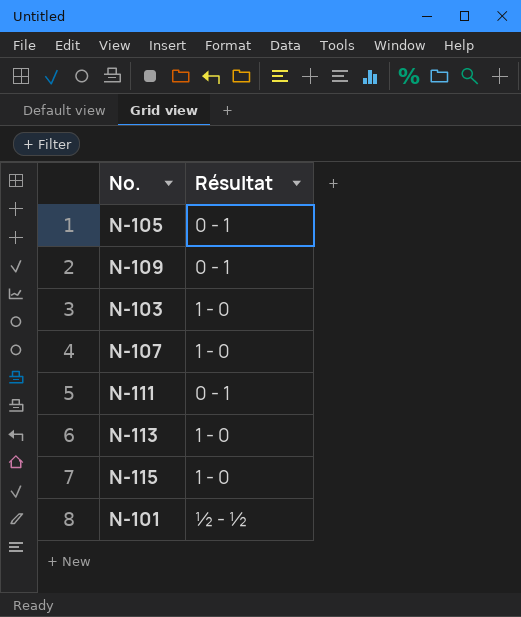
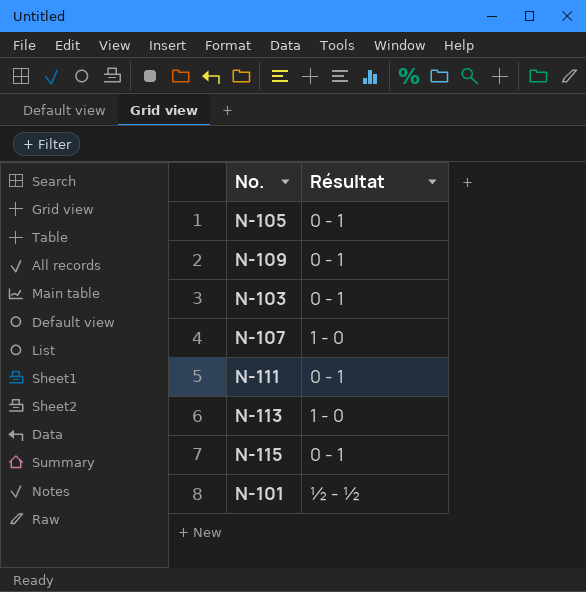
N-103 | Résultat: 1 - 0 -> 0 - 1
N-115 | Résultat: 1 - 0 -> 0 - 1

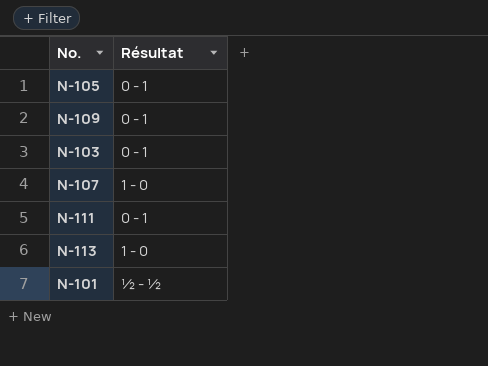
row N-115: 0 - 1 -> none

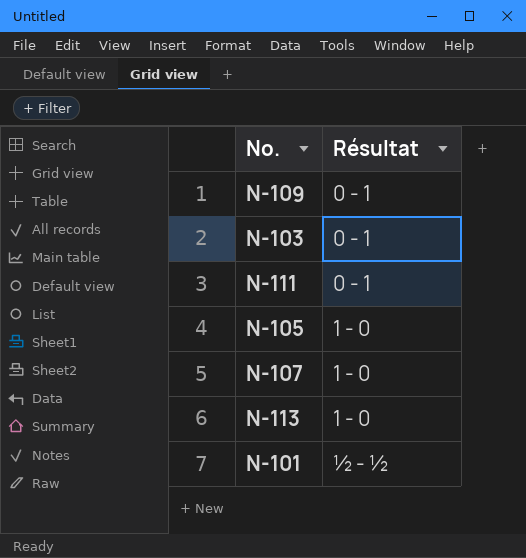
row order: none -> Résultat ascending
N-105 | Résultat: 0 - 1 -> 1 - 0

